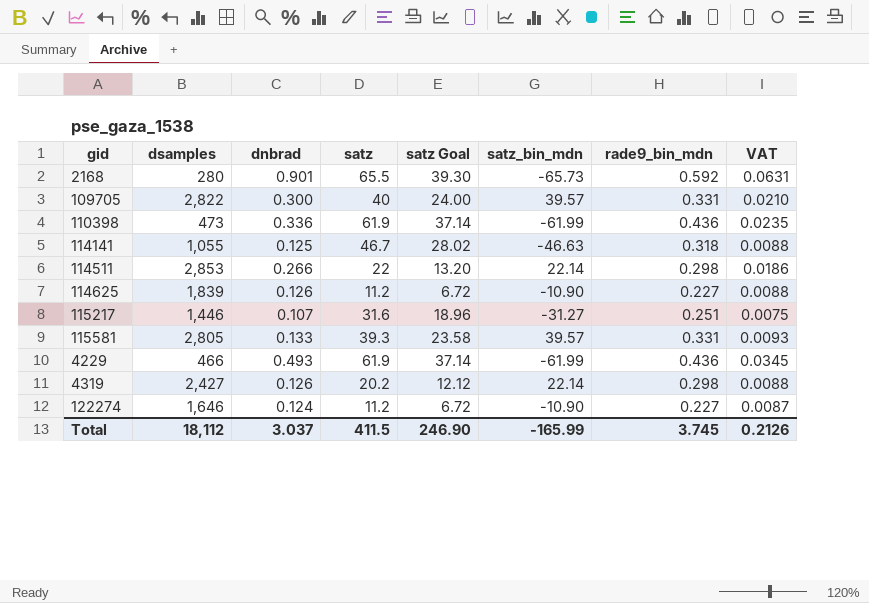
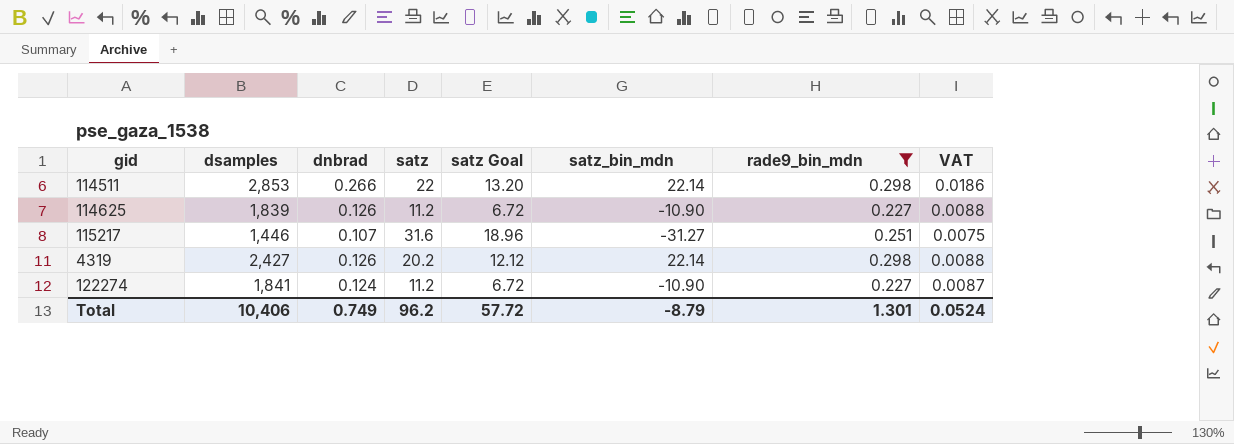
filter: none -> rade9_bin_mdn <= 0.298
122274 | dsamples: 1,646 -> 1,841
Total | dsamples: 18,112 -> 10,406
Total | dnbrad: 3.037 -> 0.749
Total | satz: 411.5 -> 96.2
Total | satz Goal: 246.90 -> 57.72
Total | satz_bin_mdn: -165.99 -> -8.79
Total | rade9_bin_mdn: 3.745 -> 1.301
Total | VAT: 0.2126 -> 0.0524

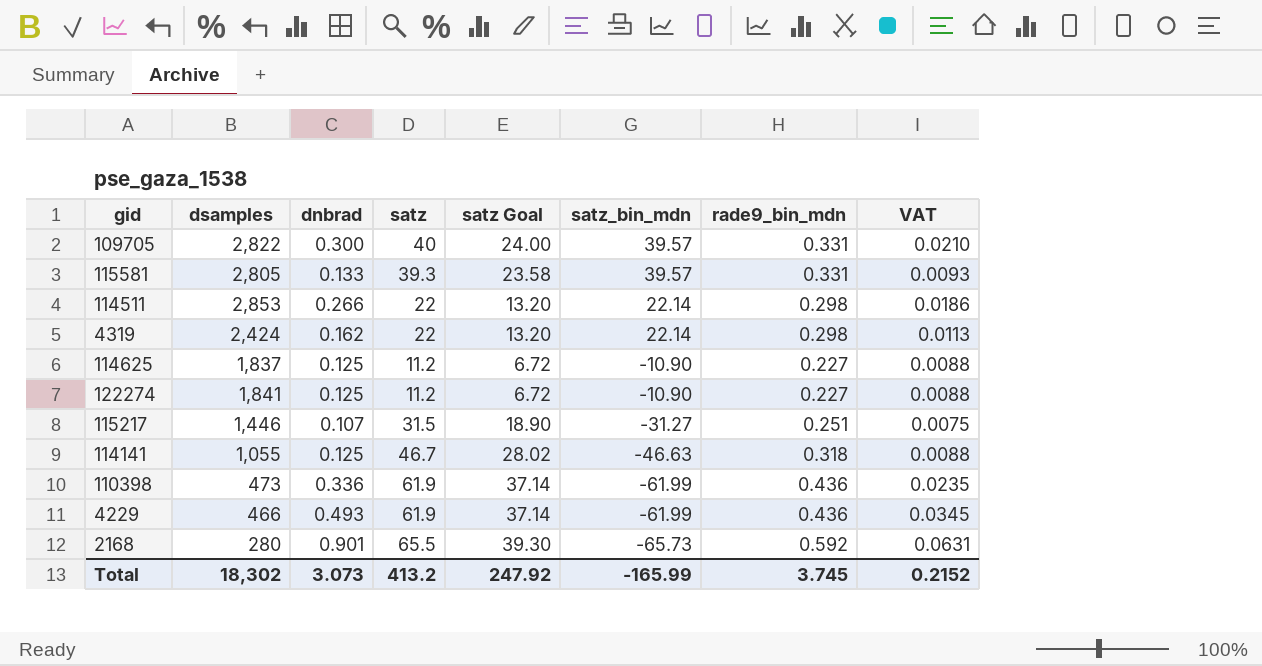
filter: rade9_bin_mdn <= 0.298 -> none
row order: none -> satz_bin_mdn descending
4319 | dsamples: 2,427 -> 2,424
4319 | dnbrad: 0.126 -> 0.162
4319 | satz: 20.2 -> 22
4319 | satz Goal: 12.12 -> 13.20
4319 | VAT: 0.0088 -> 0.0113
114625 | dsamples: 1,839 -> 1,837
114625 | dnbrad: 0.126 -> 0.125
122274 | dnbrad: 0.124 -> 0.125
122274 | VAT: 0.0087 -> 0.0088
115217 | satz: 31.6 -> 31.5
115217 | satz Goal: 18.96 -> 18.90
Total | dsamples: 10,406 -> 18,302
Total | dnbrad: 0.749 -> 3.073
Total | satz: 96.2 -> 413.2
Total | satz Goal: 57.72 -> 247.92
Total | satz_bin_mdn: -8.79 -> -165.99
Total | rade9_bin_mdn: 1.301 -> 3.745
Total | VAT: 0.0524 -> 0.2152

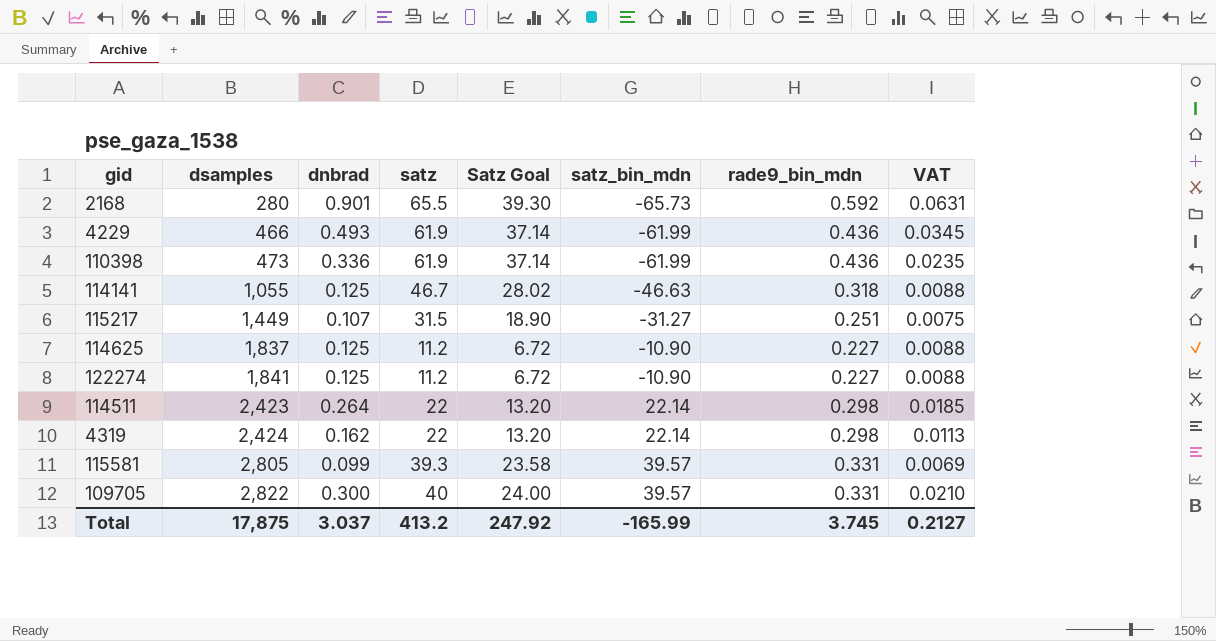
row order: satz_bin_mdn descending -> dsamples ascending
column name: satz Goal -> Satz Goal
115217 | dsamples: 1,446 -> 1,449
114511 | dsamples: 2,853 -> 2,423
114511 | dnbrad: 0.266 -> 0.264
114511 | VAT: 0.0186 -> 0.0185
115581 | dnbrad: 0.133 -> 0.099
115581 | VAT: 0.0093 -> 0.0069
Total | dsamples: 18,302 -> 17,875
Total | dnbrad: 3.073 -> 3.037
Total | VAT: 0.2152 -> 0.2127

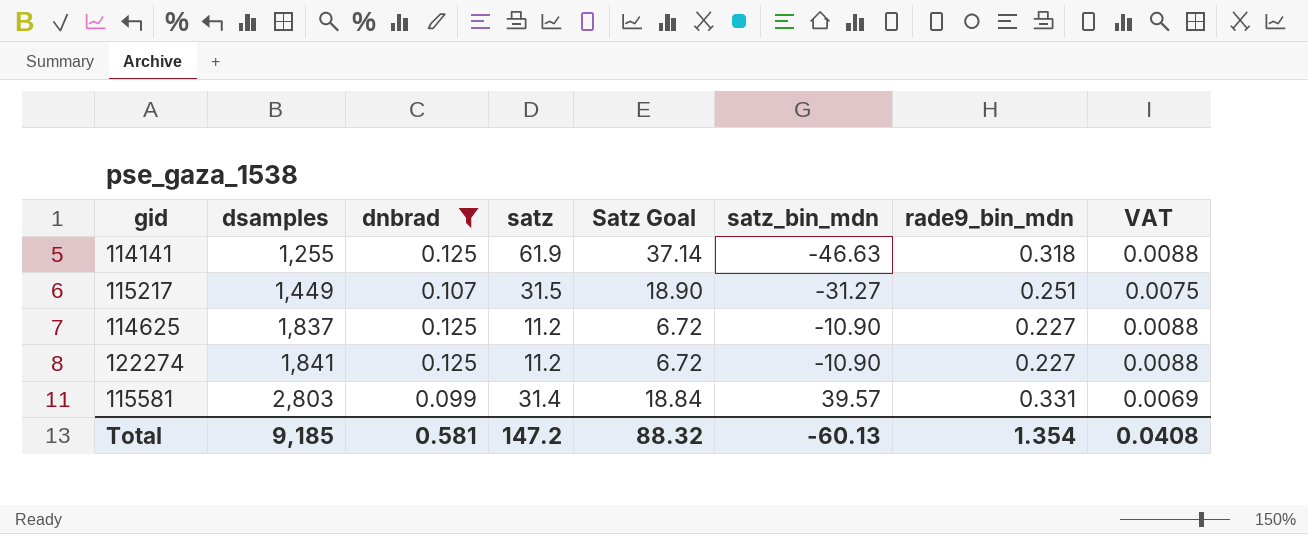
filter: none -> dnbrad <= 0.125
114141 | dsamples: 1,055 -> 1,255
114141 | satz: 46.7 -> 61.9
114141 | Satz Goal: 28.02 -> 37.14
115581 | dsamples: 2,805 -> 2,803
115581 | satz: 39.3 -> 31.4
115581 | Satz Goal: 23.58 -> 18.84
Total | dsamples: 17,875 -> 9,185
Total | dnbrad: 3.037 -> 0.581
Total | satz: 413.2 -> 147.2
Total | Satz Goal: 247.92 -> 88.32
Total | satz_bin_mdn: -165.99 -> -60.13
Total | rade9_bin_mdn: 3.745 -> 1.354
Total | VAT: 0.2127 -> 0.0408

